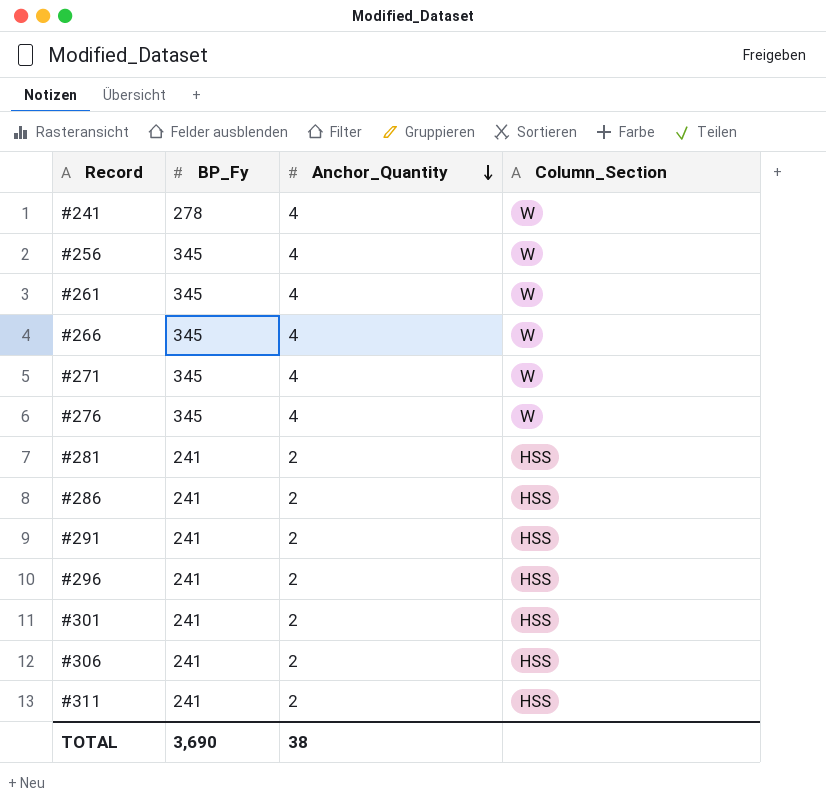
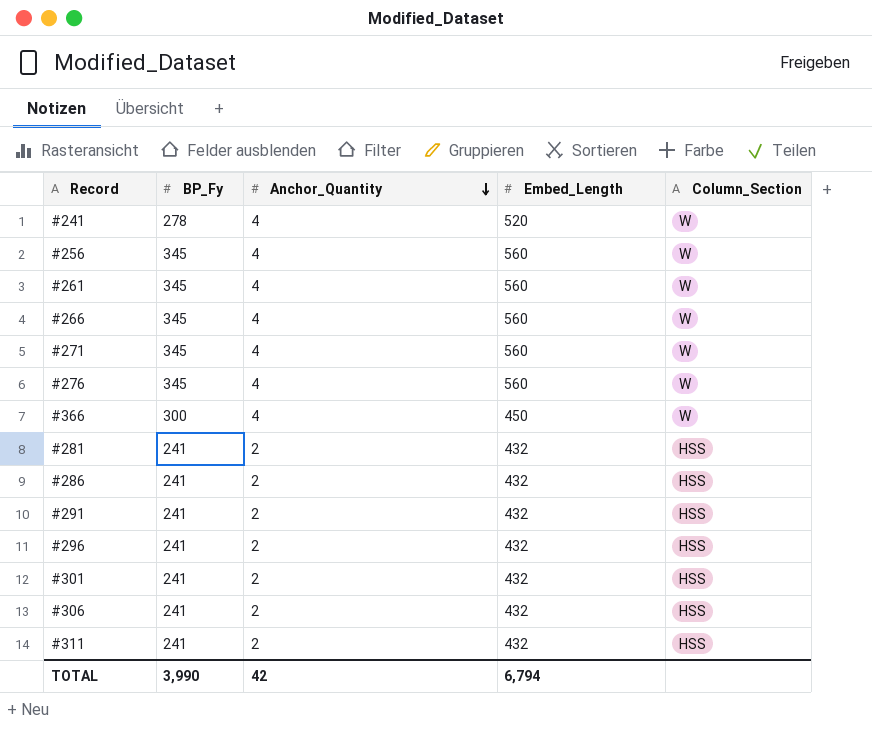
column Embed_Length | position: none -> 4
row #366: none -> 300 | 4 | 450 | W
TOTAL | BP_Fy: 3,690 -> 3,990
TOTAL | Anchor_Quantity: 38 -> 42

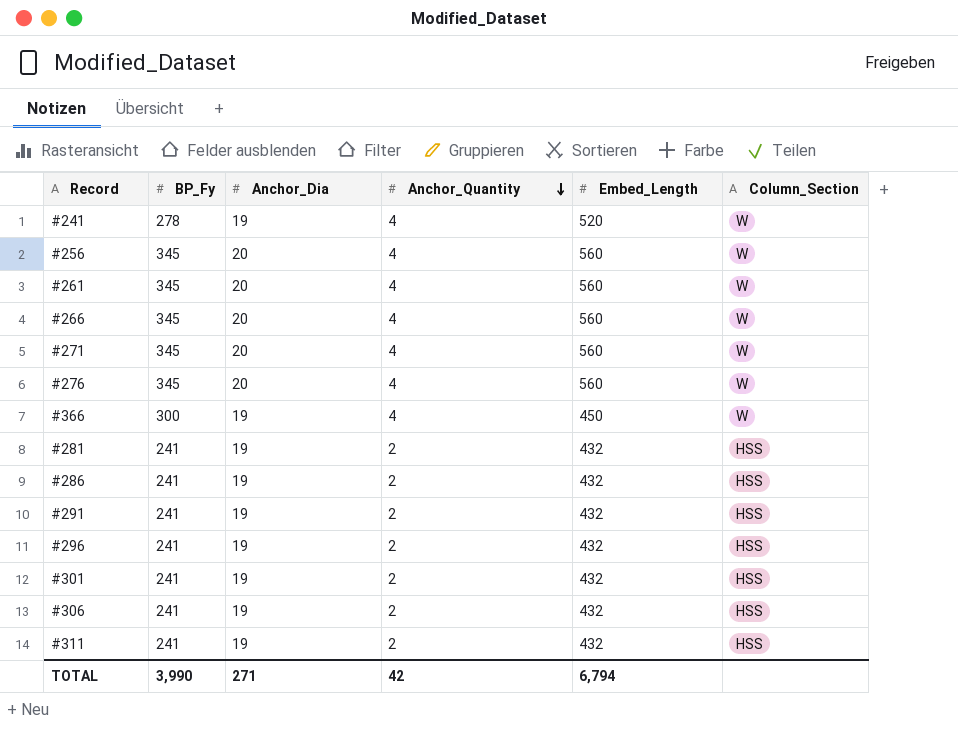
column Anchor_Dia | position: none -> 3

